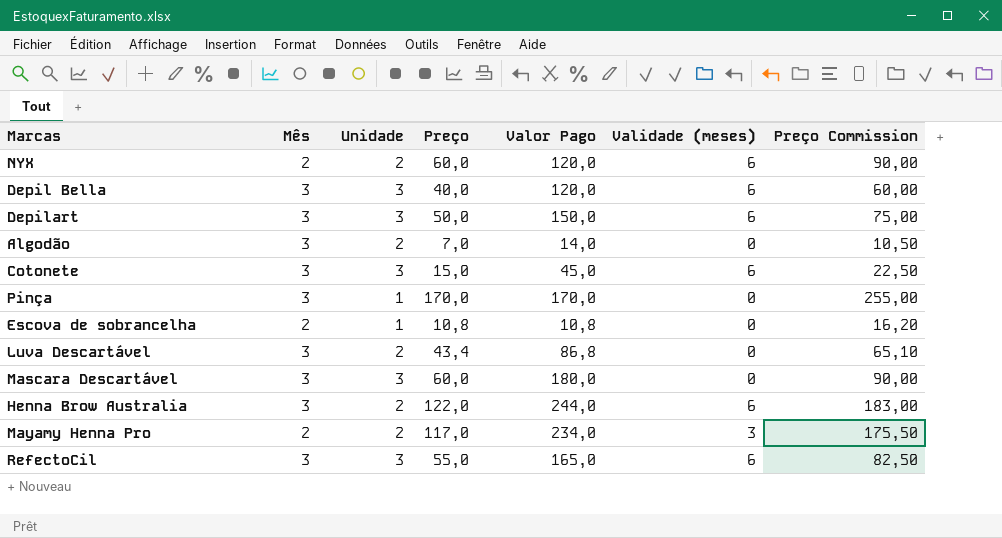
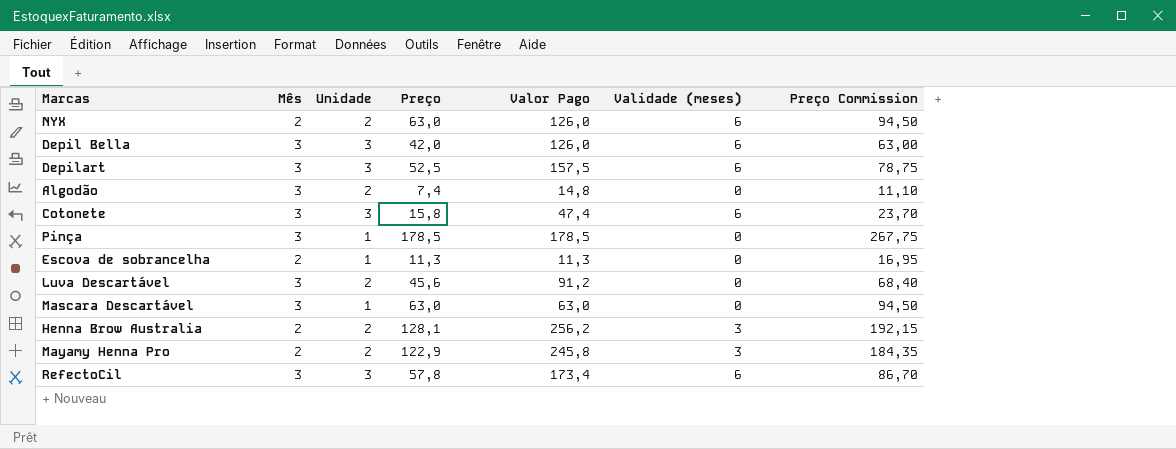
NYX | Preço: 60,0 -> 63,0
NYX | Valor Pago: 120,0 -> 126,0
NYX | Preço Commission: 90,00 -> 94,50
Depil Bella | Preço: 40,0 -> 42,0
Depil Bella | Valor Pago: 120,0 -> 126,0
Depil Bella | Preço Commission: 60,00 -> 63,00
Depilart | Preço: 50,0 -> 52,5
Depilart | Valor Pago: 150,0 -> 157,5
Depilart | Preço Commission: 75,00 -> 78,75
Algodão | Preço: 7,0 -> 7,4
Algodão | Valor Pago: 14,0 -> 14,8
Algodão | Preço Commission: 10,50 -> 11,10
Cotonete | Preço: 15,0 -> 15,8
Cotonete | Valor Pago: 45,0 -> 47,4
Cotonete | Preço Commission: 22,50 -> 23,70
Pinça | Preço: 170,0 -> 178,5
Pinça | Valor Pago: 170,0 -> 178,5
Pinça | Preço Commission: 255,00 -> 267,75
Escova de sobrancelha | Preço: 10,8 -> 11,3
Escova de sobrancelha | Valor Pago: 10,8 -> 11,3
Escova de sobrancelha | Preço Commission: 16,20 -> 16,95
Luva Descartável | Preço: 43,4 -> 45,6
Luva Descartável | Valor Pago: 86,8 -> 91,2
Luva Descartável | Preço Commission: 65,10 -> 68,40
Mascara Descartável | Unidade: 3 -> 1
Mascara Descartável | Preço: 60,0 -> 63,0
Mascara Descartável | Valor Pago: 180,0 -> 63,0
Mascara Descartável | Preço Commission: 90,00 -> 94,50
Henna Brow Australia | Mês: 3 -> 2
Henna Brow Australia | Preço: 122,0 -> 128,1
Henna Brow Australia | Valor Pago: 244,0 -> 256,2
Henna Brow Australia | Validade (meses): 6 -> 3
Henna Brow Australia | Preço Commission: 183,00 -> 192,15
Mayamy Henna Pro | Preço: 117,0 -> 122,9
Mayamy Henna Pro | Valor Pago: 234,0 -> 245,8
Mayamy Henna Pro | Preço Commission: 175,50 -> 184,35
RefectoCil | Preço: 55,0 -> 57,8
RefectoCil | Valor Pago: 165,0 -> 173,4
RefectoCil | Preço Commission: 82,50 -> 86,70

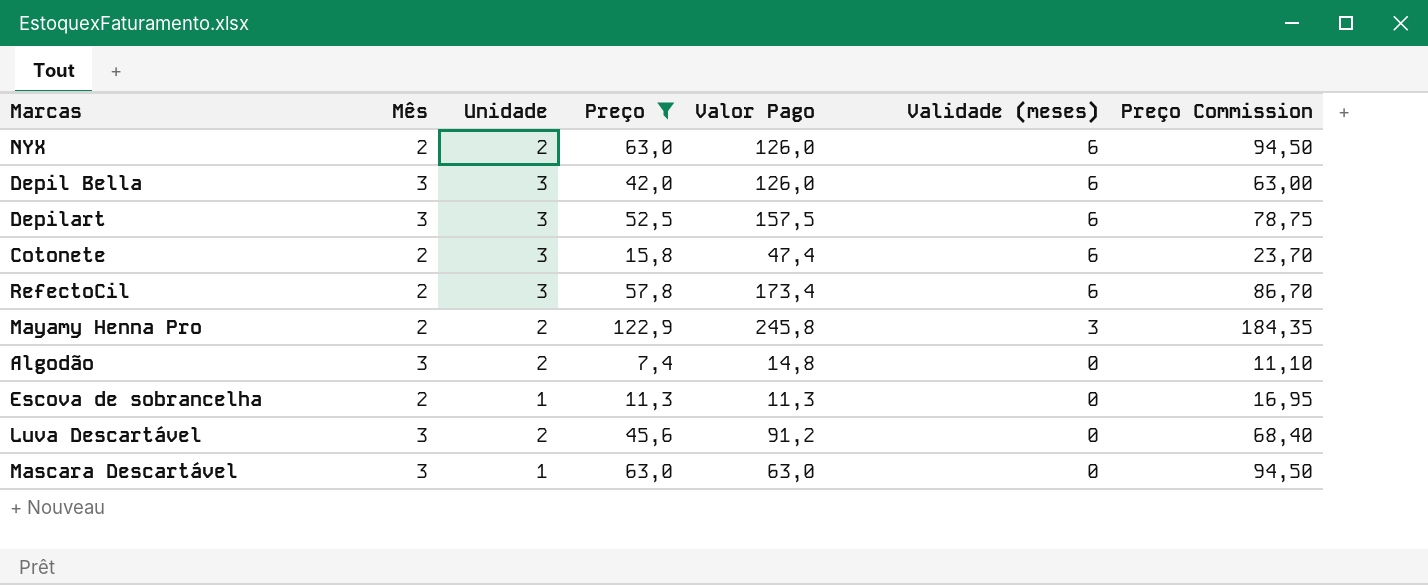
filter: none -> Preço <= 122,9
row order: none -> Validade (meses) descending
Cotonete | Mês: 3 -> 2
RefectoCil | Mês: 3 -> 2

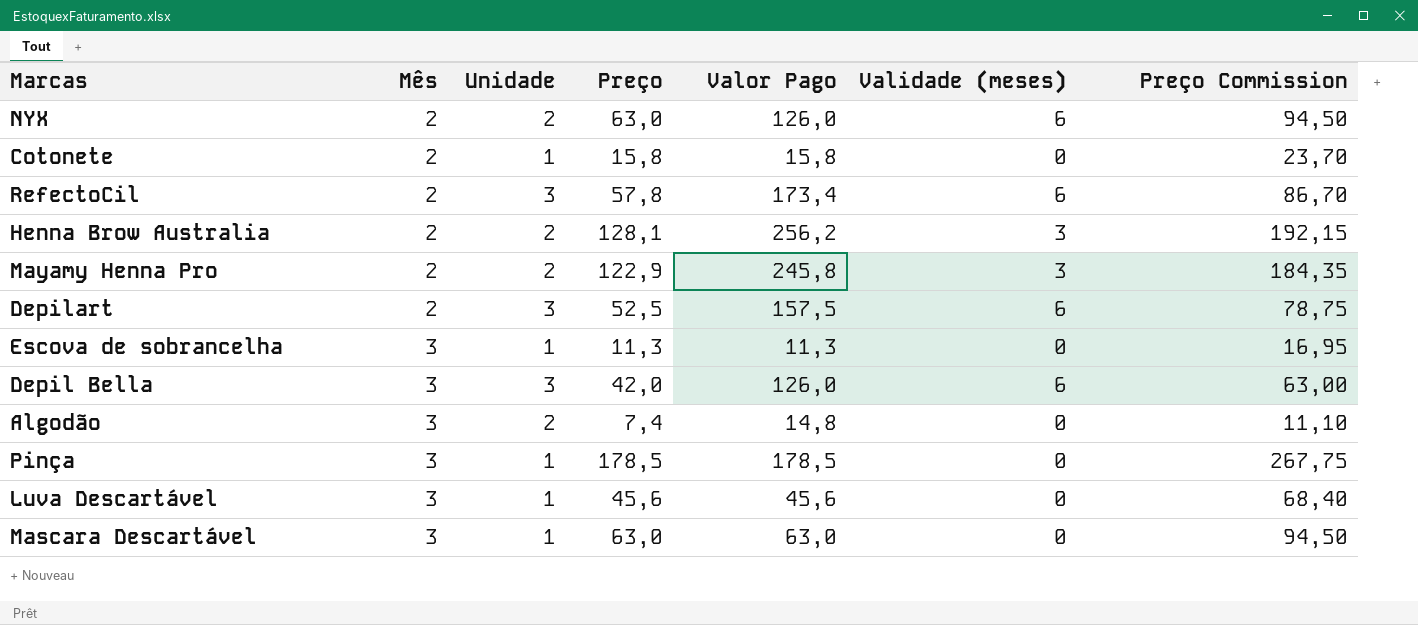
filter: Preço <= 122,9 -> none
row order: Validade (meses) descending -> Mês ascending
Cotonete | Unidade: 3 -> 1
Cotonete | Valor Pago: 47,4 -> 15,8
Cotonete | Validade (meses): 6 -> 0
Depilart | Mês: 3 -> 2
Escova de sobrancelha | Mês: 2 -> 3
Luva Descartável | Unidade: 2 -> 1
Luva Descartável | Valor Pago: 91,2 -> 45,6

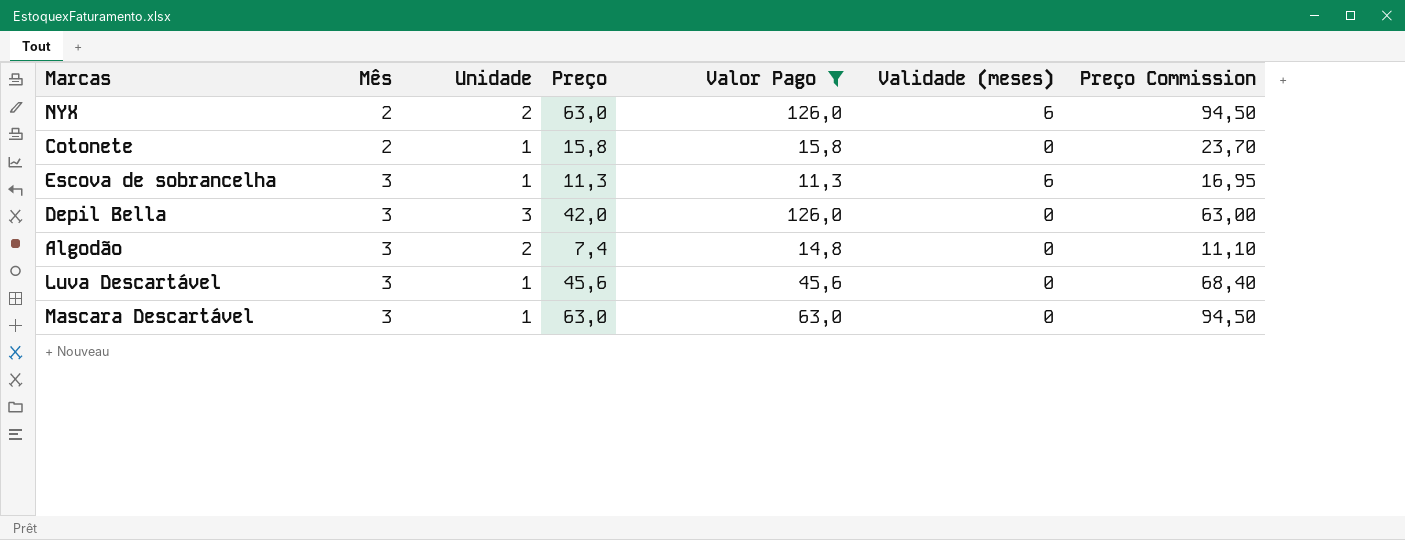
filter: none -> Valor Pago <= 126,0
Escova de sobrancelha | Validade (meses): 0 -> 6
Depil Bella | Validade (meses): 6 -> 0

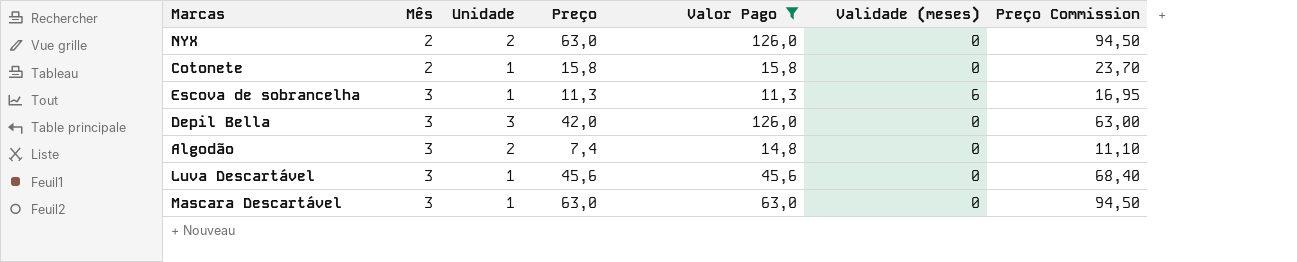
NYX | Validade (meses): 6 -> 0

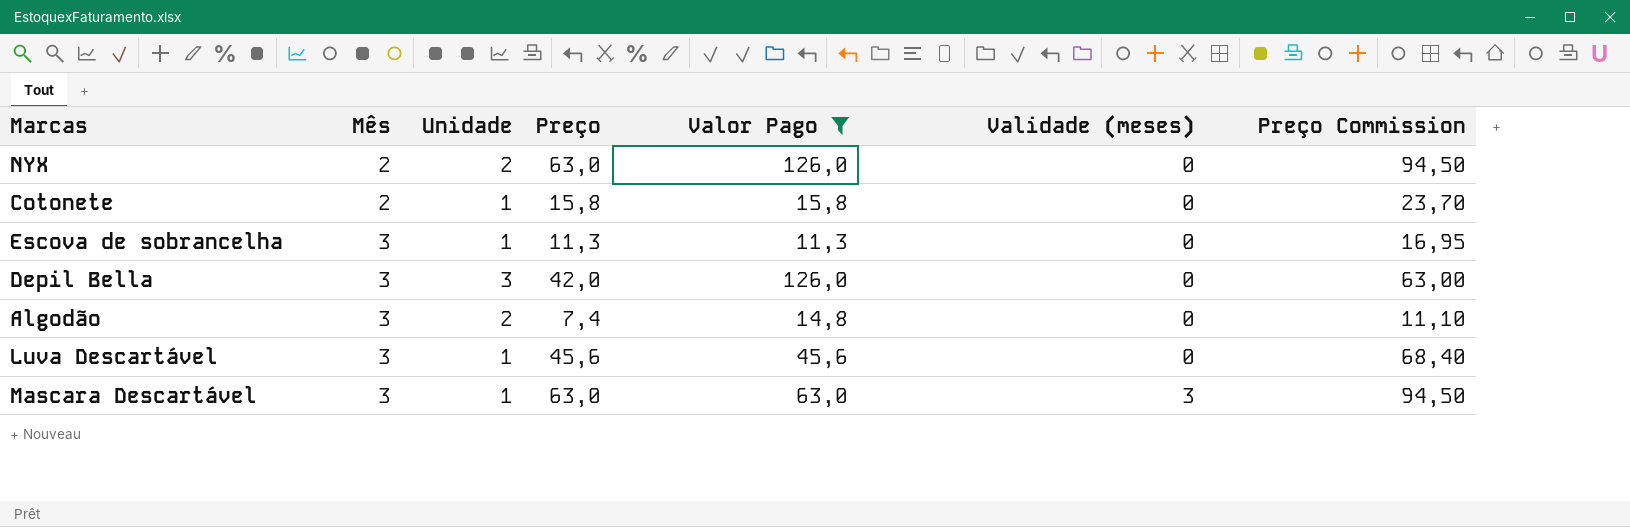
Escova de sobrancelha | Validade (meses): 6 -> 0
Mascara Descartável | Validade (meses): 0 -> 3

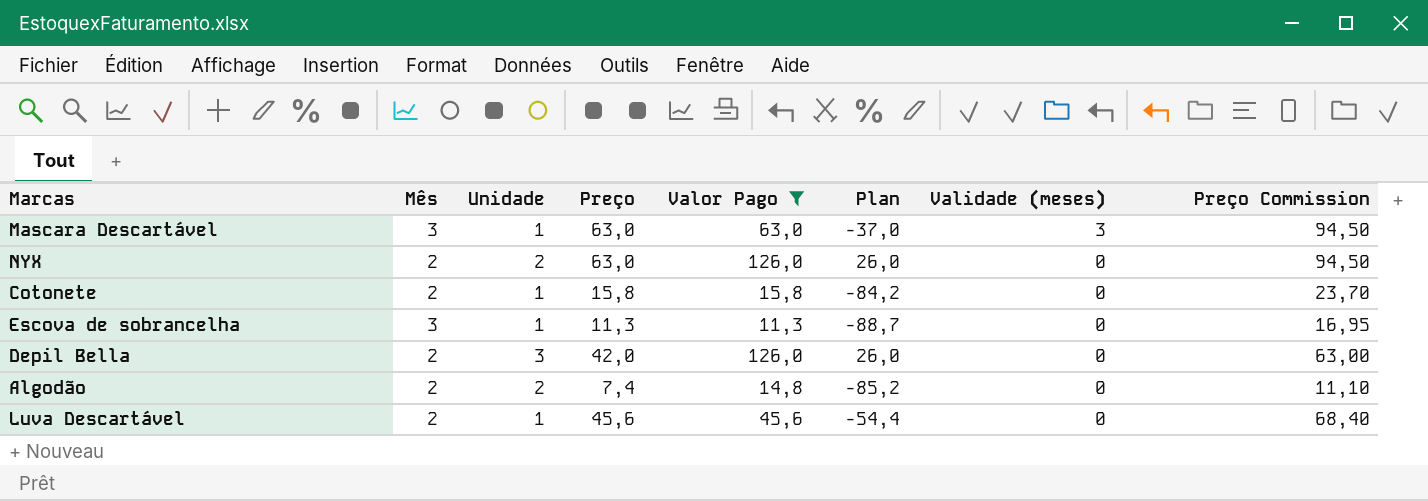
row order: Mês ascending -> Validade (meses) descending
column Plan | formula: none -> [Valor Pago] - 100
Depil Bella | Mês: 3 -> 2
Algodão | Mês: 3 -> 2
Luva Descartável | Mês: 3 -> 2

